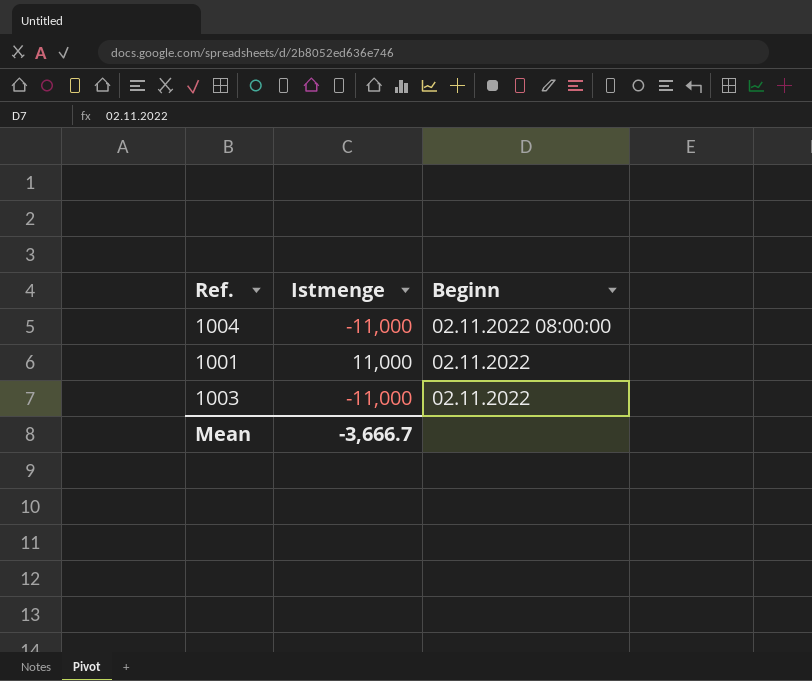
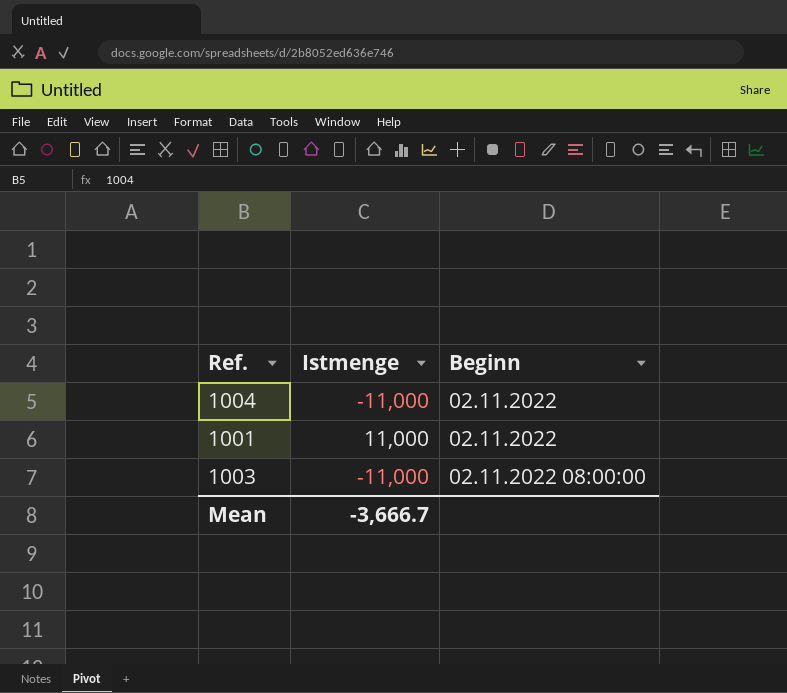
1004 | Beginn: 02.11.2022 08:00:00 -> 02.11.2022
1003 | Beginn: 02.11.2022 -> 02.11.2022 08:00:00

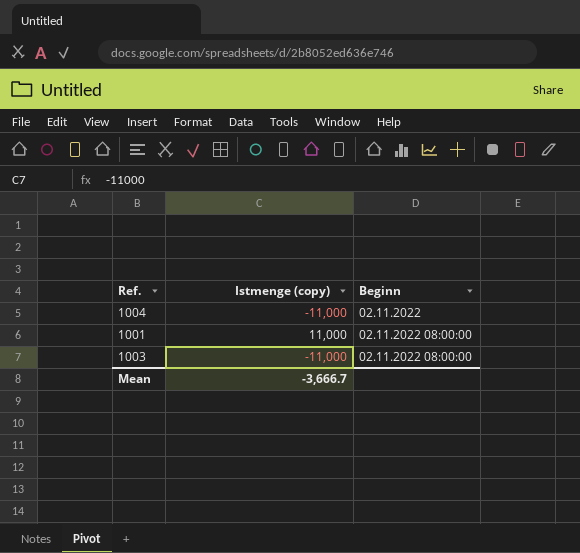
column name: Istmenge -> Istmenge (copy)
1001 | Beginn: 02.11.2022 -> 02.11.2022 08:00:00

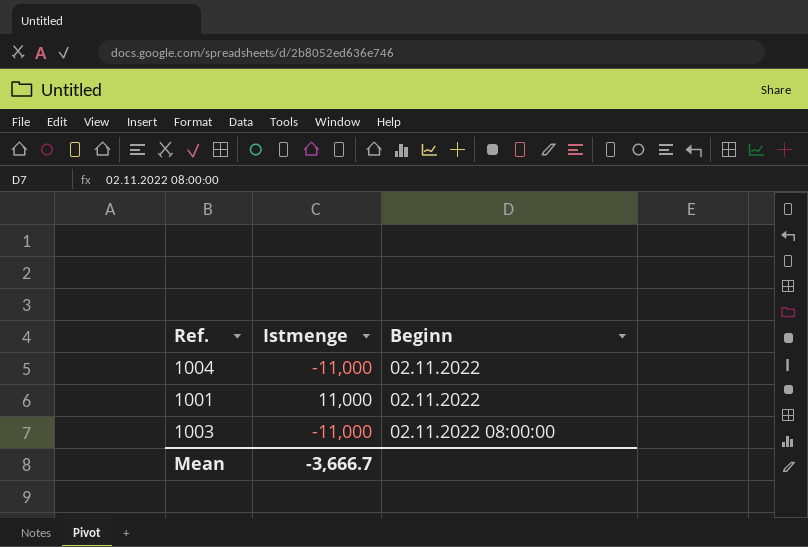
column name: Istmenge (copy) -> Istmenge
1001 | Beginn: 02.11.2022 08:00:00 -> 02.11.2022

